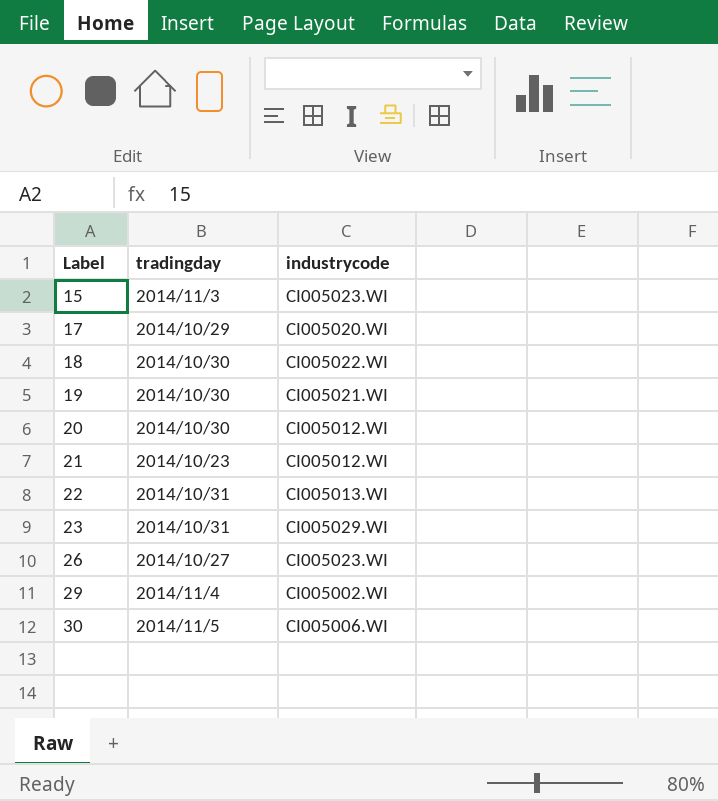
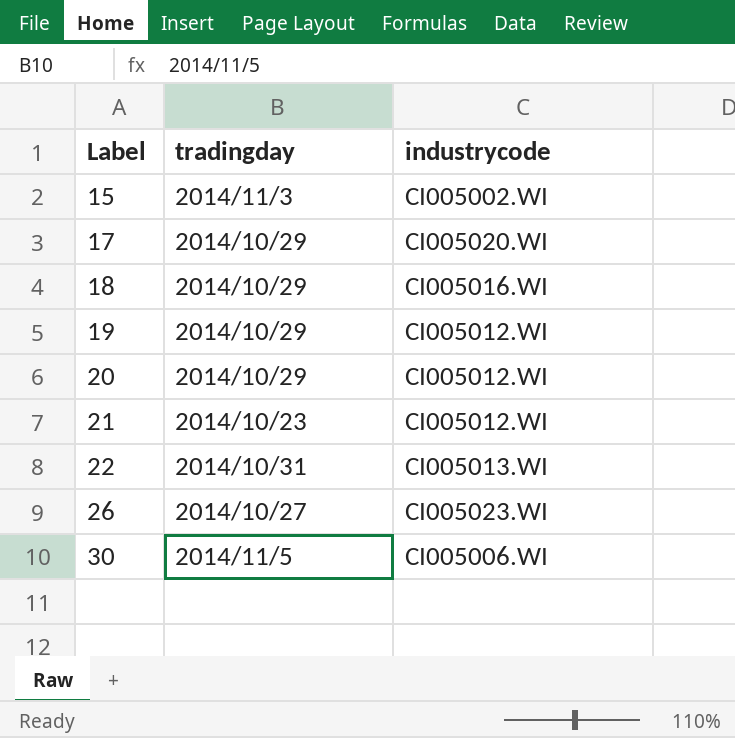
row 23: 2014/10/31 | CI005029.WI -> none
row 29: 2014/11/4 | CI005002.WI -> none
15 | industrycode: CI005023.WI -> CI005002.WI
18 | tradingday: 2014/10/30 -> 2014/10/29
18 | industrycode: CI005022.WI -> CI005016.WI
19 | tradingday: 2014/10/30 -> 2014/10/29
19 | industrycode: CI005021.WI -> CI005012.WI
20 | tradingday: 2014/10/30 -> 2014/10/29

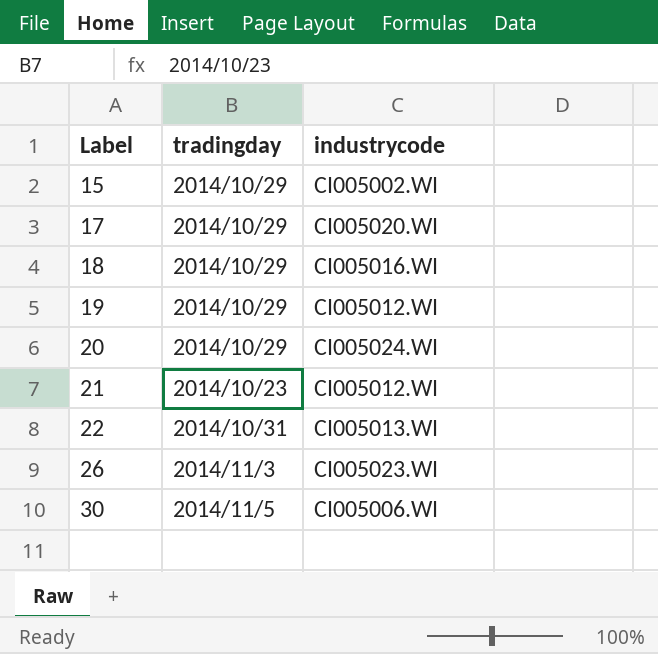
15 | tradingday: 2014/11/3 -> 2014/10/29
20 | industrycode: CI005012.WI -> CI005024.WI
26 | tradingday: 2014/10/27 -> 2014/11/3

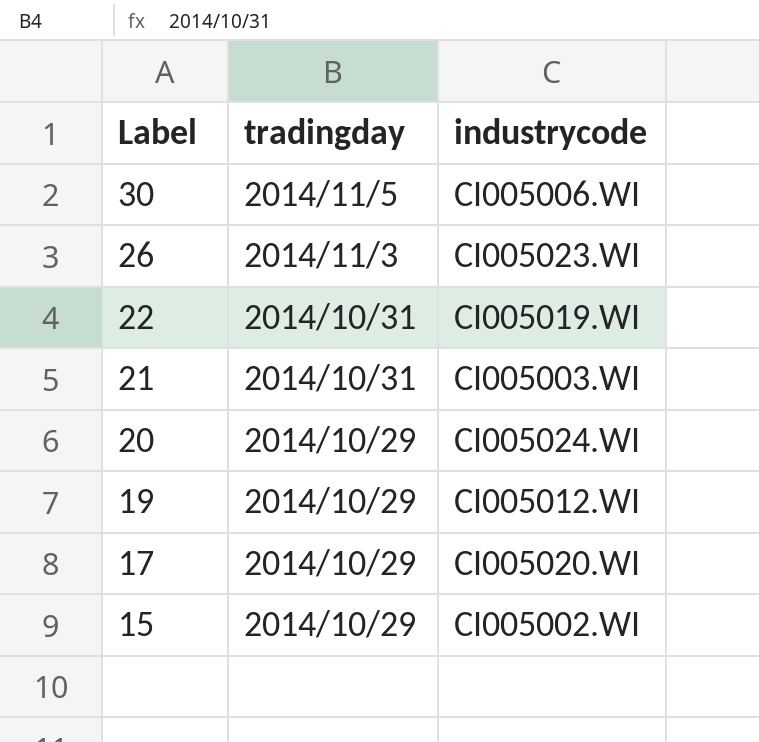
row order: Label ascending -> Label descending
row 18: 2014/10/29 | CI005016.WI -> none
22 | industrycode: CI005013.WI -> CI005019.WI
21 | tradingday: 2014/10/23 -> 2014/10/31
21 | industrycode: CI005012.WI -> CI005003.WI

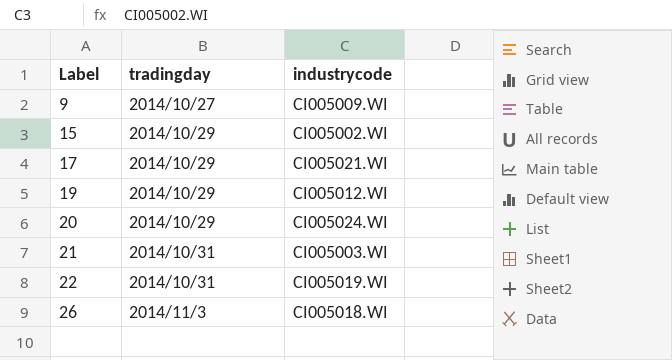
row order: Label descending -> Label ascending
row 30: 2014/11/5 | CI005006.WI -> none
row 9: none -> 2014/10/27 | CI005009.WI
17 | industrycode: CI005020.WI -> CI005021.WI
26 | industrycode: CI005023.WI -> CI005018.WI

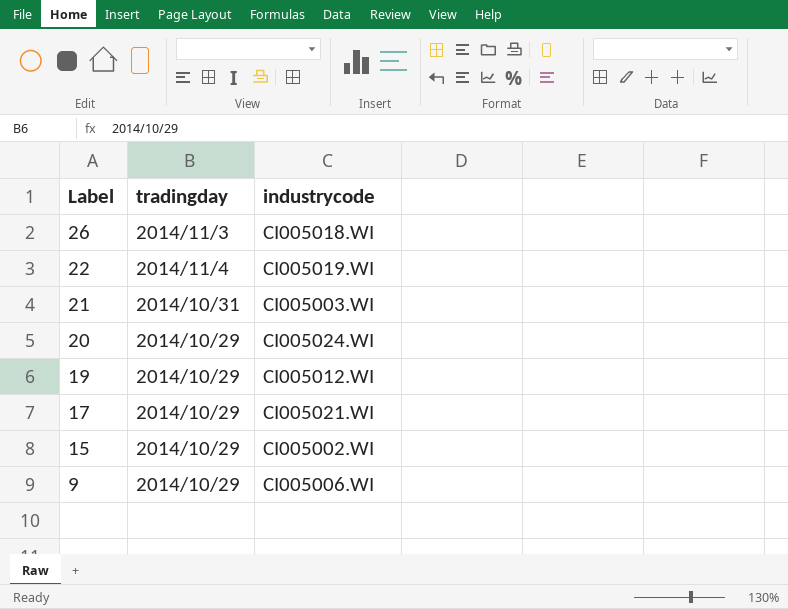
row order: Label ascending -> Label descending
22 | tradingday: 2014/10/31 -> 2014/11/4
9 | tradingday: 2014/10/27 -> 2014/10/29
9 | industrycode: CI005009.WI -> CI005006.WI

